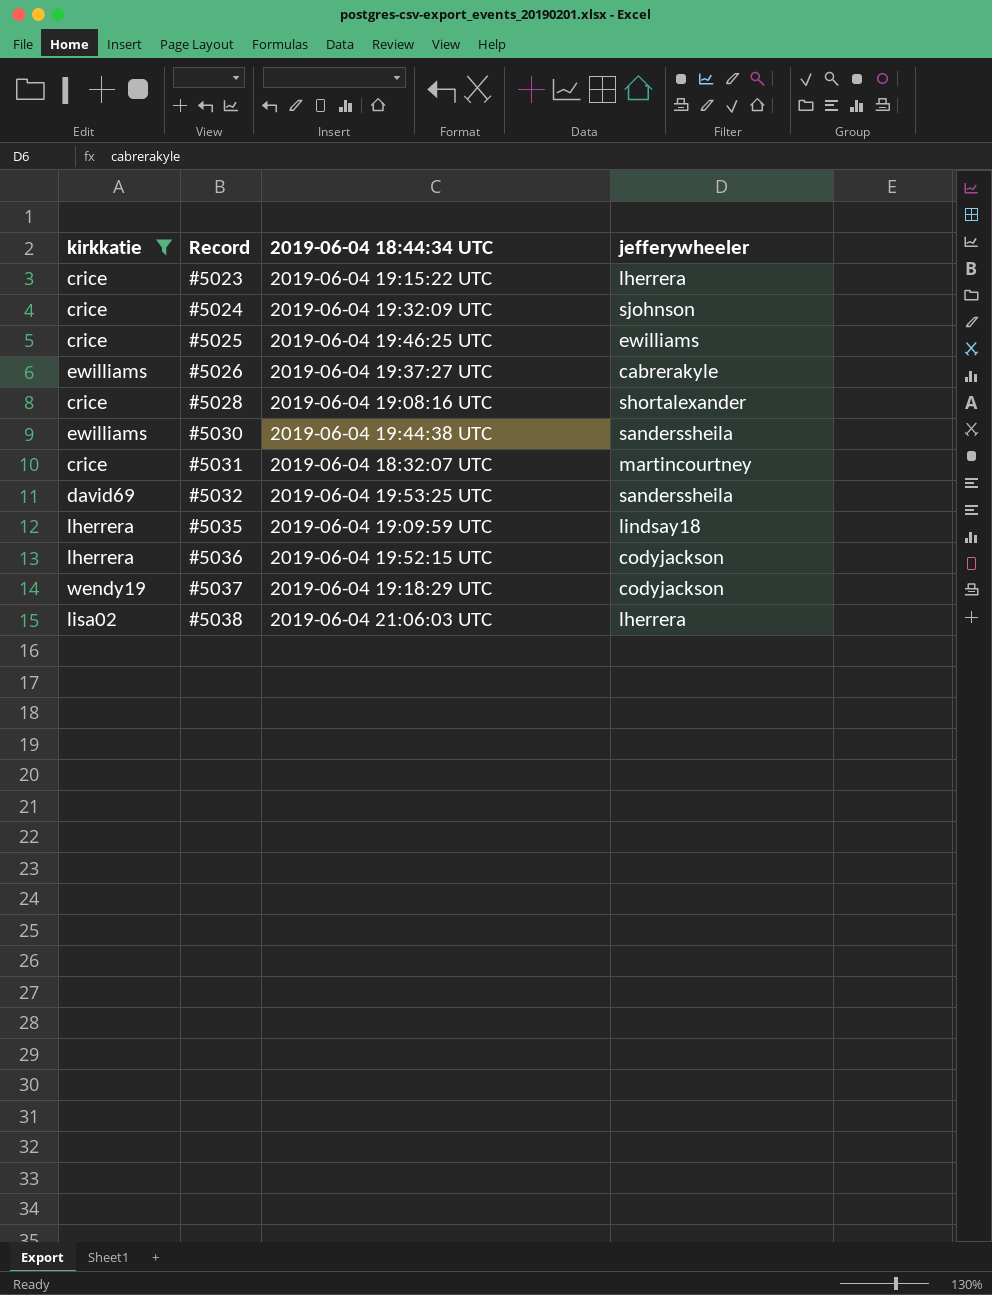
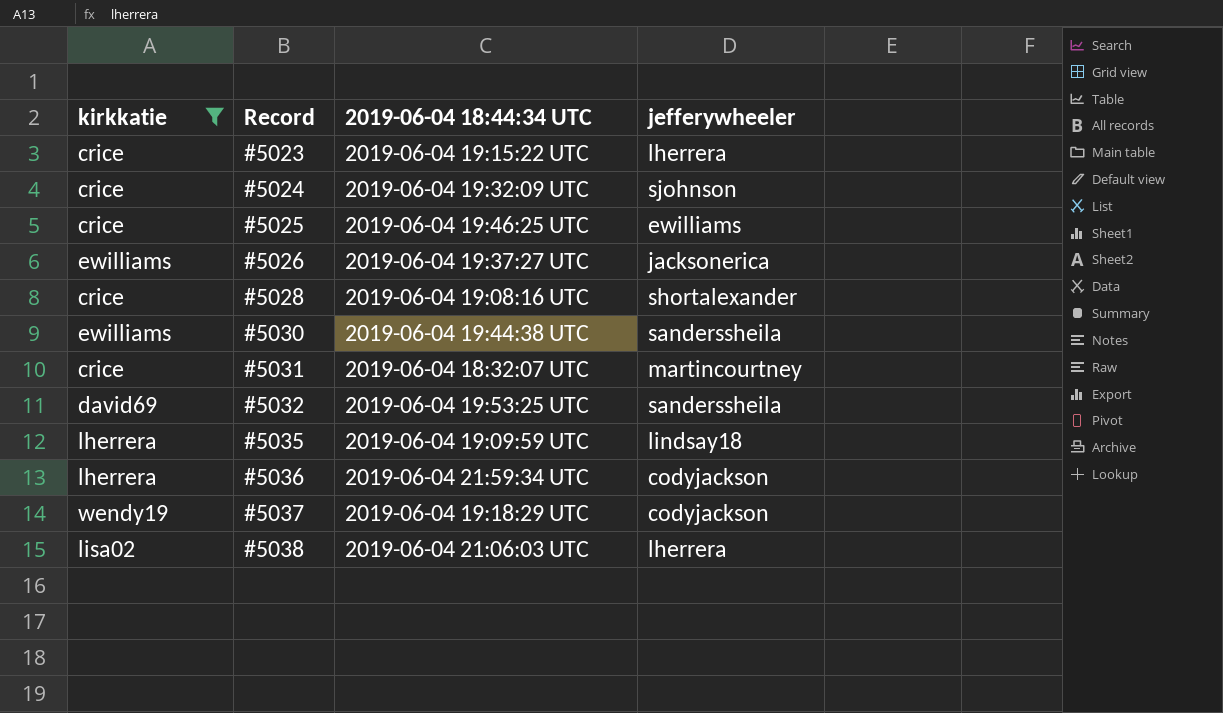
#5026 | jefferywheeler: cabrerakyle -> jacksonerica
#5036 | 2019-06-04 18:44:34 UTC: 2019-06-04 19:52:15 UTC -> 2019-06-04 21:59:34 UTC

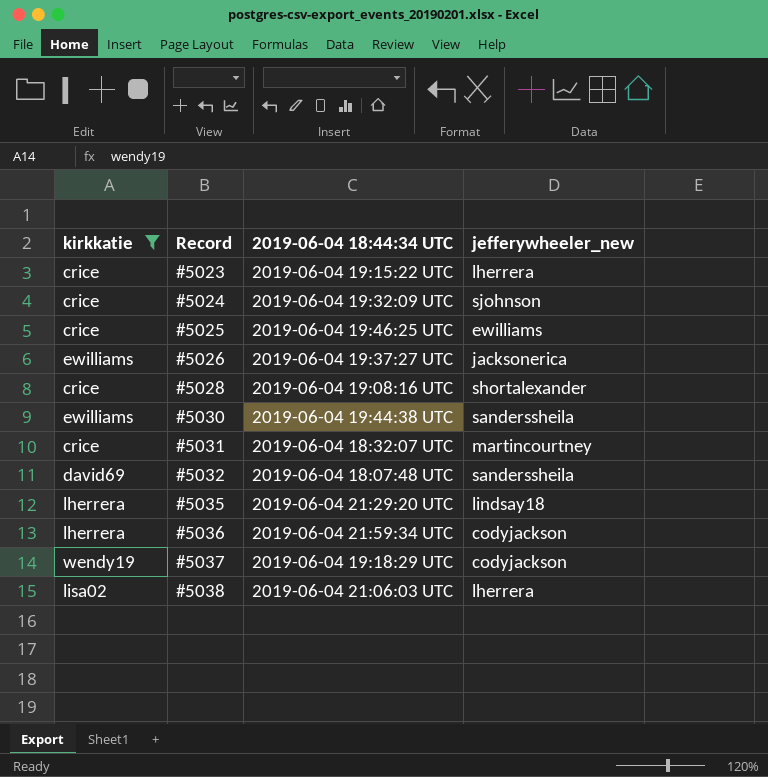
column name: jefferywheeler -> jefferywheeler_new
#5032 | 2019-06-04 18:44:34 UTC: 2019-06-04 19:53:25 UTC -> 2019-06-04 18:07:48 UTC
#5035 | 2019-06-04 18:44:34 UTC: 2019-06-04 19:09:59 UTC -> 2019-06-04 21:29:20 UTC

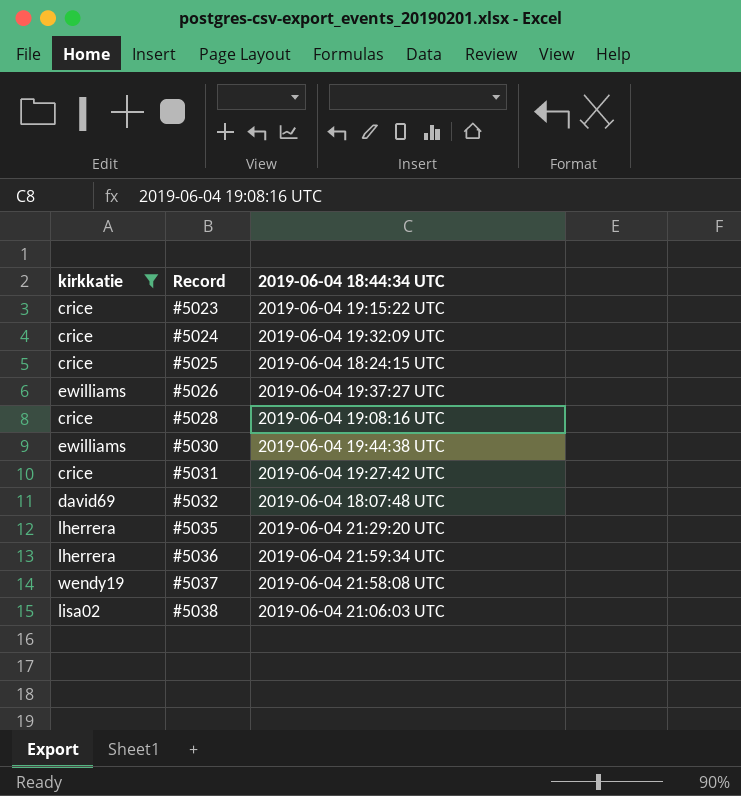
column jefferywheeler_new | position: 4 -> none
#5025 | 2019-06-04 18:44:34 UTC: 2019-06-04 19:46:25 UTC -> 2019-06-04 18:24:15 UTC
#5031 | 2019-06-04 18:44:34 UTC: 2019-06-04 18:32:07 UTC -> 2019-06-04 19:27:42 UTC
#5037 | 2019-06-04 18:44:34 UTC: 2019-06-04 19:18:29 UTC -> 2019-06-04 21:58:08 UTC

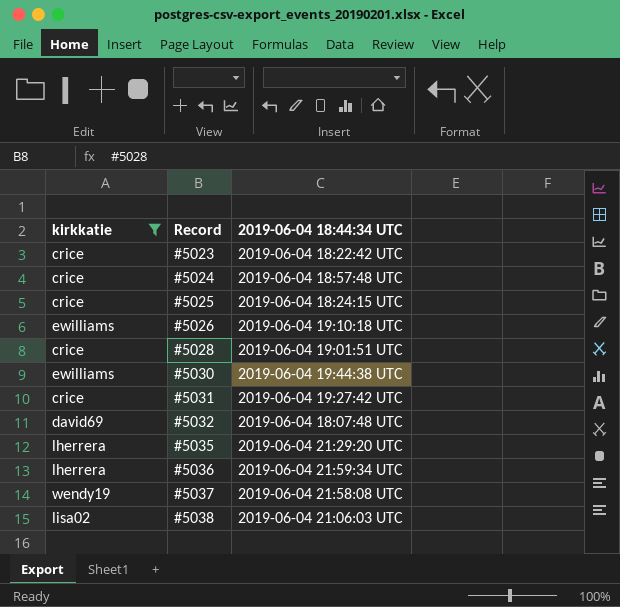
#5023 | 2019-06-04 18:44:34 UTC: 2019-06-04 19:15:22 UTC -> 2019-06-04 18:22:42 UTC
#5024 | 2019-06-04 18:44:34 UTC: 2019-06-04 19:32:09 UTC -> 2019-06-04 18:57:48 UTC
#5026 | 2019-06-04 18:44:34 UTC: 2019-06-04 19:37:27 UTC -> 2019-06-04 19:10:18 UTC
#5028 | 2019-06-04 18:44:34 UTC: 2019-06-04 19:08:16 UTC -> 2019-06-04 19:01:51 UTC

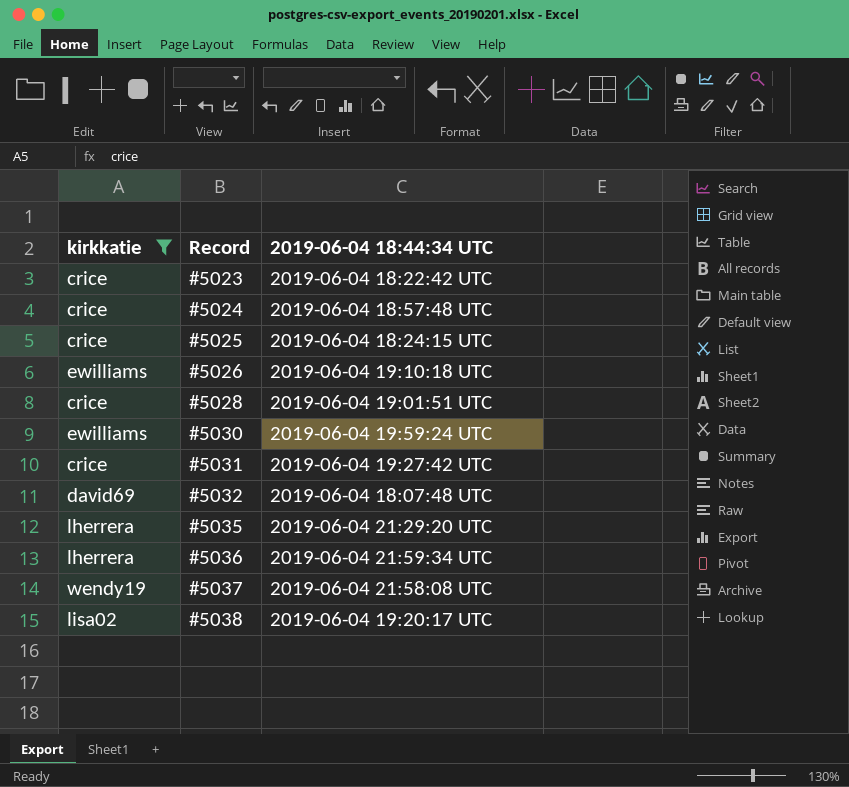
#5030 | 2019-06-04 18:44:34 UTC: 2019-06-04 19:44:38 UTC -> 2019-06-04 19:59:24 UTC
#5038 | 2019-06-04 18:44:34 UTC: 2019-06-04 21:06:03 UTC -> 2019-06-04 19:20:17 UTC

